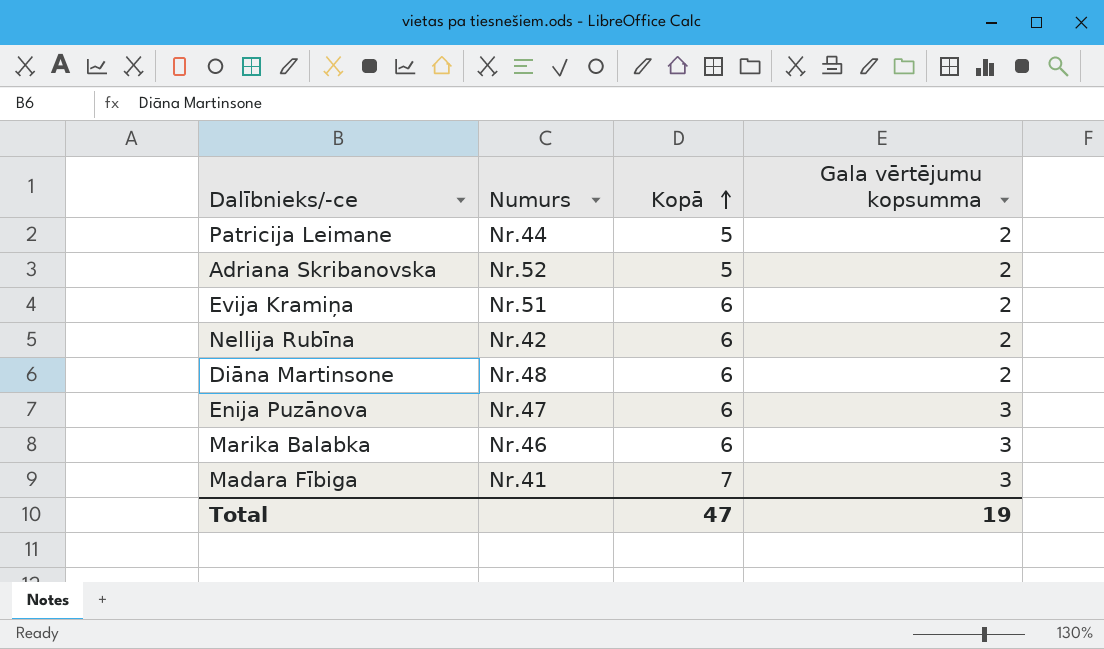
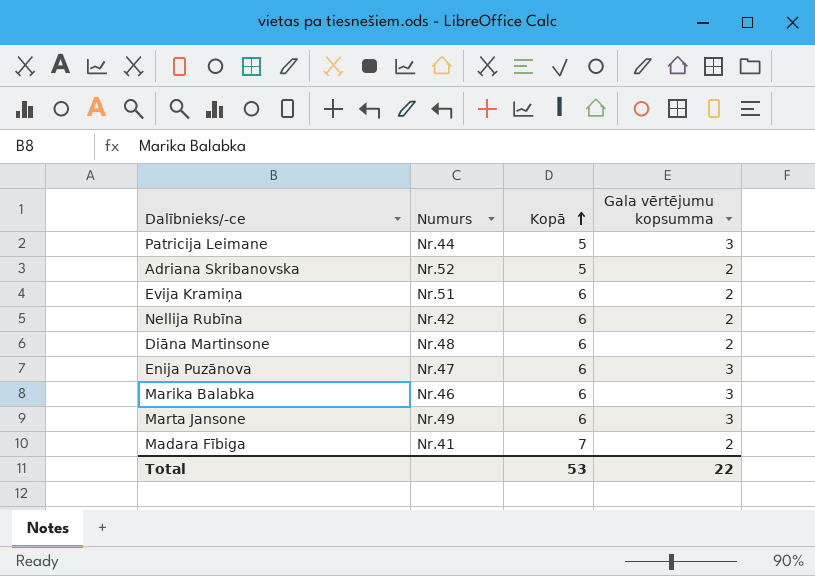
Patricija Leimane | Gala vērtējumu kopsumma: 2 -> 3
row Marta Jansone: none -> Nr.49 | 6 | 3
Madara Fībiga | Gala vērtējumu kopsumma: 3 -> 2
Total | Kopā: 47 -> 53
Total | Gala vērtējumu kopsumma: 19 -> 22

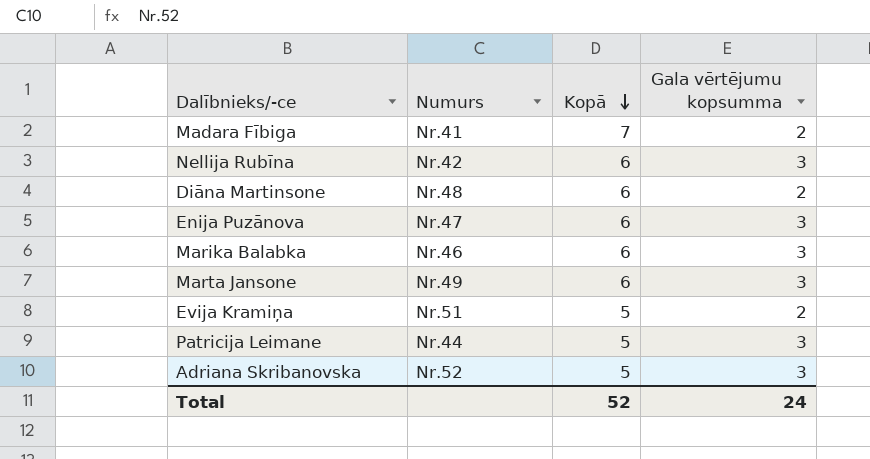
row order: Kopā ascending -> Kopā descending
Nellija Rubīna | Gala vērtējumu kopsumma: 2 -> 3
Evija Kramiņa | Kopā: 6 -> 5
Adriana Skribanovska | Gala vērtējumu kopsumma: 2 -> 3
Total | Kopā: 53 -> 52
Total | Gala vērtējumu kopsumma: 22 -> 24

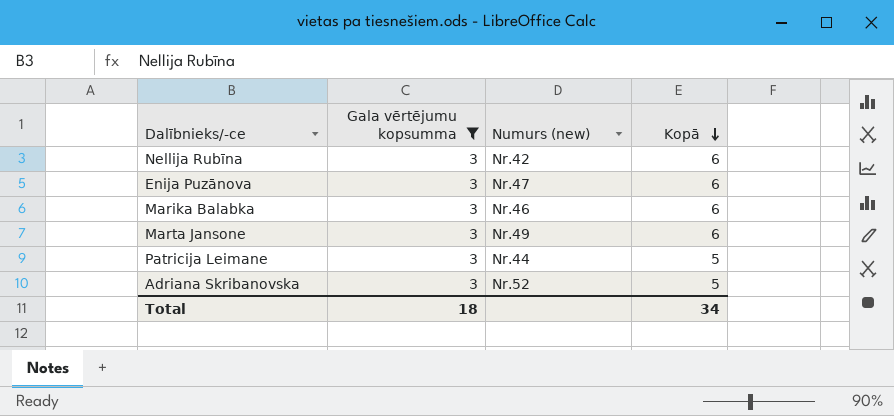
filter: none -> Gala vērtējumu kopsumma = 3
column Gala vērtējumu kopsumma | position: 4 -> 2
column name: Numurs -> Numurs (new)
Total | Gala vērtējumu kopsumma: 24 -> 18
Total | Kopā: 52 -> 34

